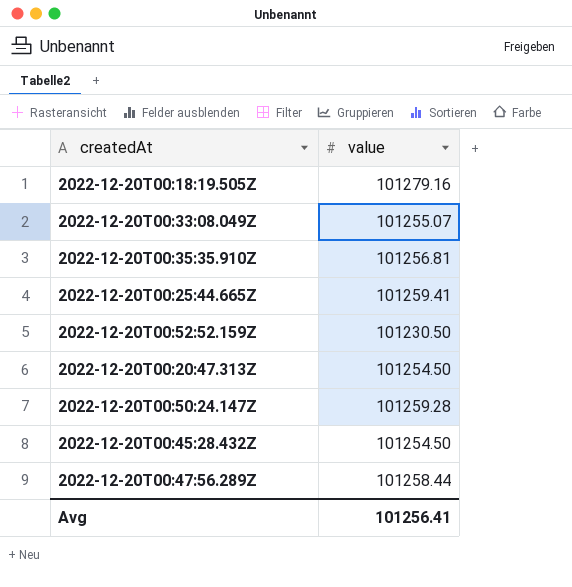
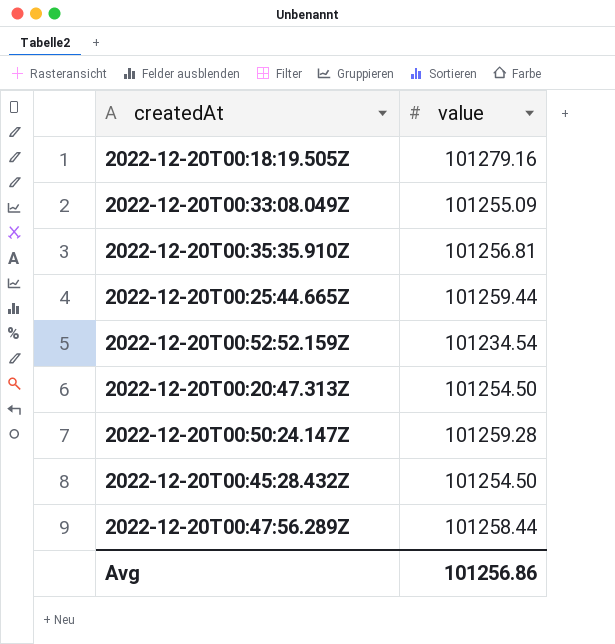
2022-12-20T00:33:08.049Z | value: 101255.07 -> 101255.09
2022-12-20T00:25:44.665Z | value: 101259.41 -> 101259.44
2022-12-20T00:52:52.159Z | value: 101230.50 -> 101234.54
Avg | value: 101256.41 -> 101256.86

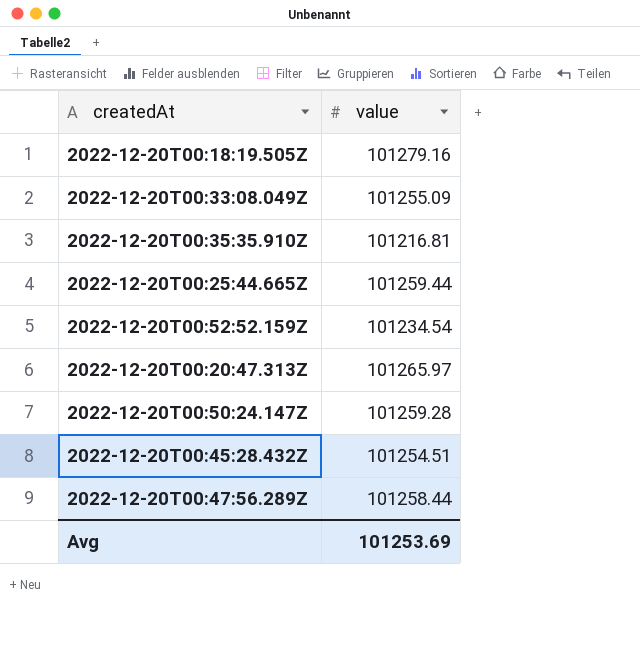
2022-12-20T00:35:35.910Z | value: 101256.81 -> 101216.81
2022-12-20T00:20:47.313Z | value: 101254.50 -> 101265.97
2022-12-20T00:45:28.432Z | value: 101254.50 -> 101254.51
Avg | value: 101256.86 -> 101253.69

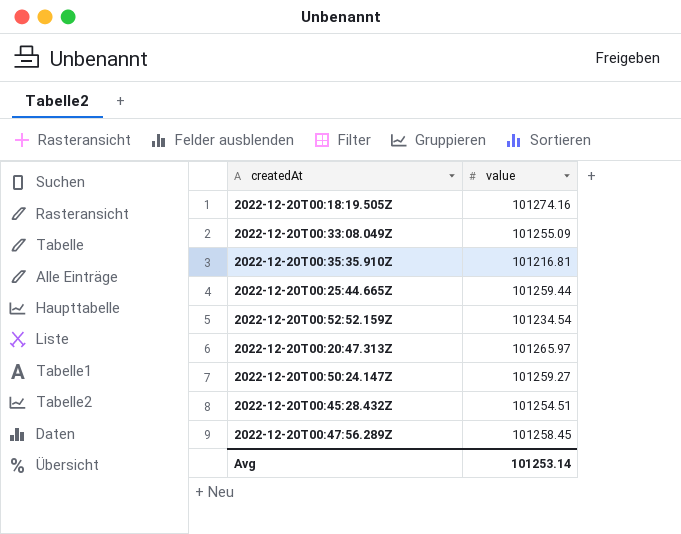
2022-12-20T00:18:19.505Z | value: 101279.16 -> 101274.16
2022-12-20T00:50:24.147Z | value: 101259.28 -> 101259.27
2022-12-20T00:47:56.289Z | value: 101258.44 -> 101258.45
Avg | value: 101253.69 -> 101253.14

